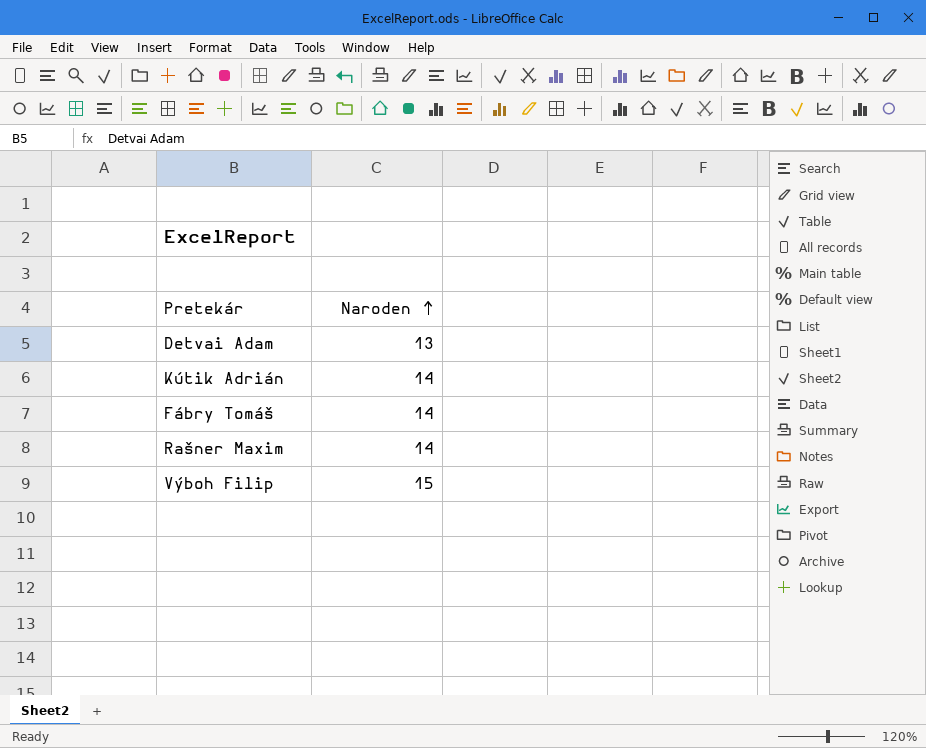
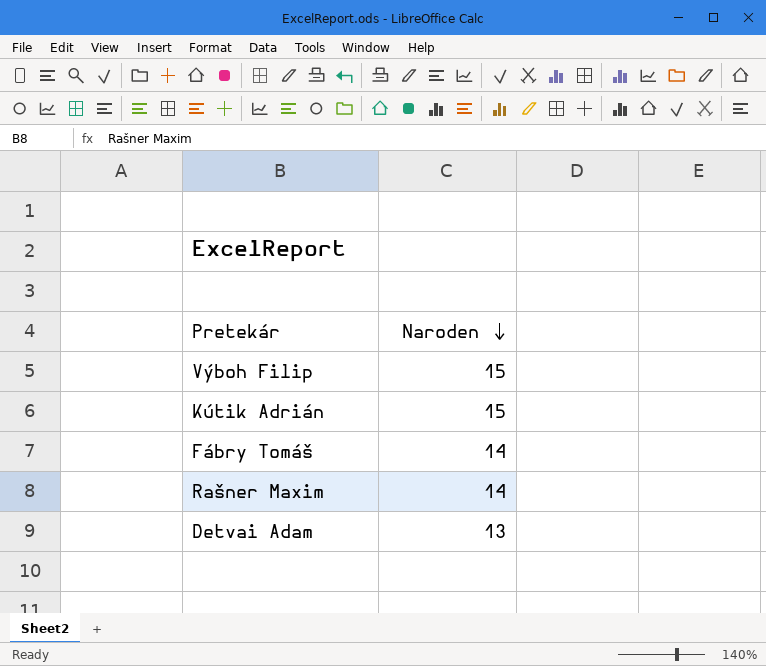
row order: Naroden ascending -> Naroden descending
Kútik Adrián | Naroden: 14 -> 15

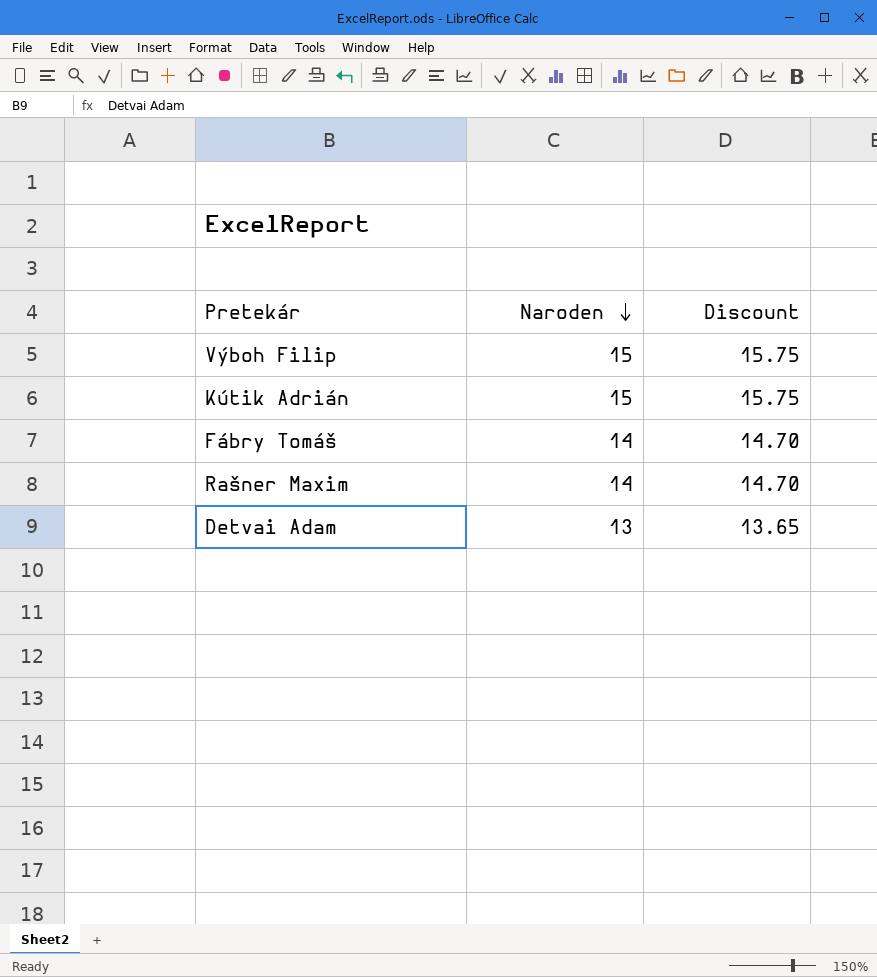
column Discount | formula: none -> [Naroden] * 1.05

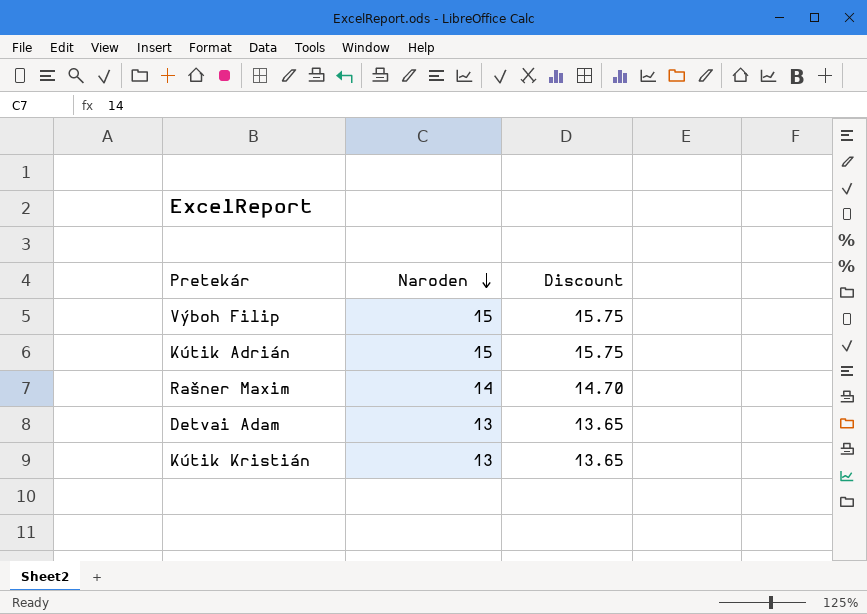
row Fábry Tomáš: 14 | 14.70 -> none
row Kútik Kristián: none -> 13 | 13.65

